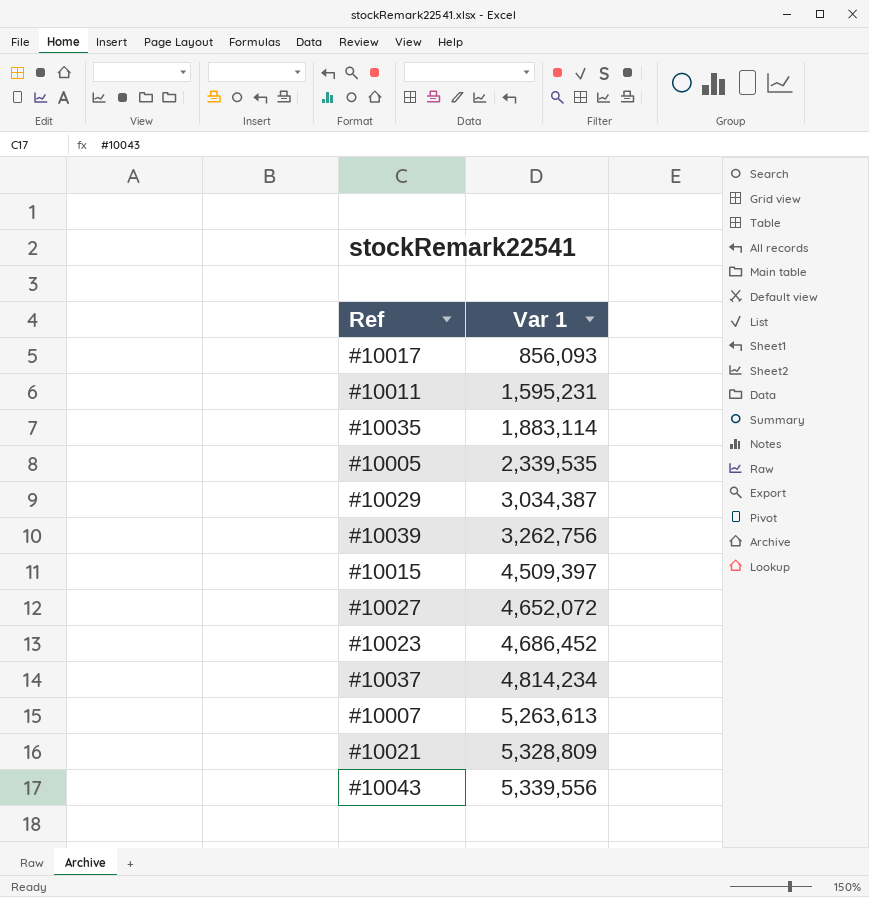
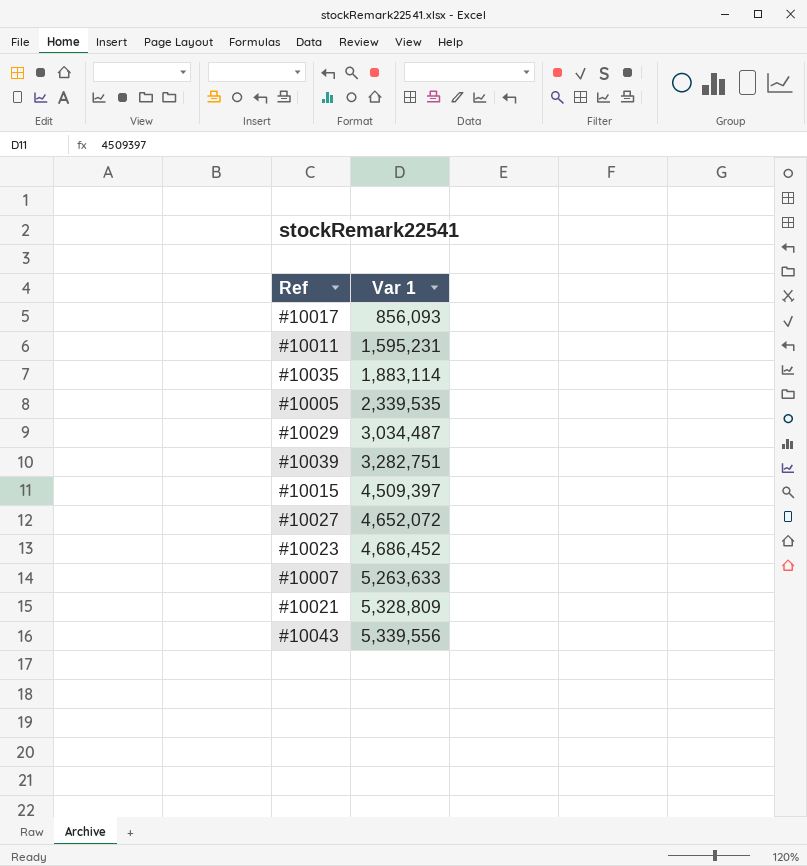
row #10037: 4,814,234 -> none
#10029 | Var 1: 3,034,387 -> 3,034,487
#10039 | Var 1: 3,262,756 -> 3,282,751
#10007 | Var 1: 5,263,613 -> 5,263,633

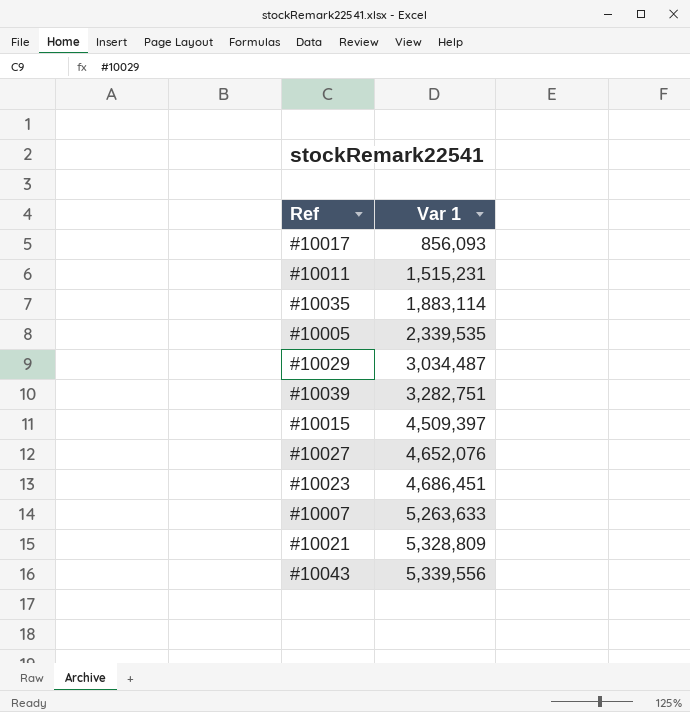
#10011 | Var 1: 1,595,231 -> 1,515,231
#10027 | Var 1: 4,652,072 -> 4,652,076
#10023 | Var 1: 4,686,452 -> 4,686,451

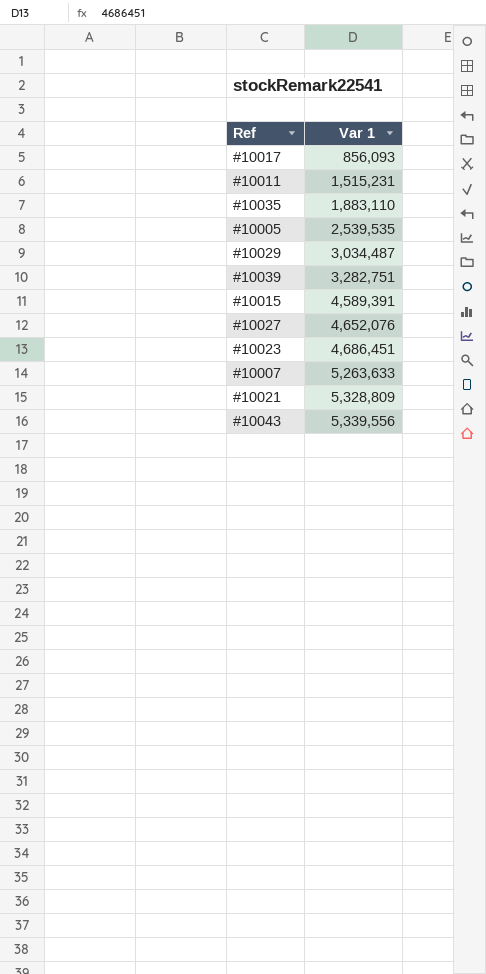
#10035 | Var 1: 1,883,114 -> 1,883,110
#10005 | Var 1: 2,339,535 -> 2,539,535
#10015 | Var 1: 4,509,397 -> 4,589,391

